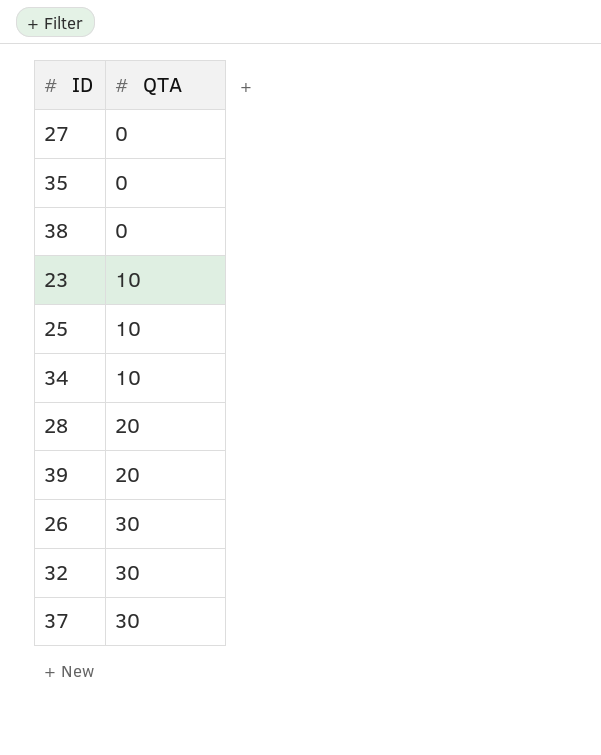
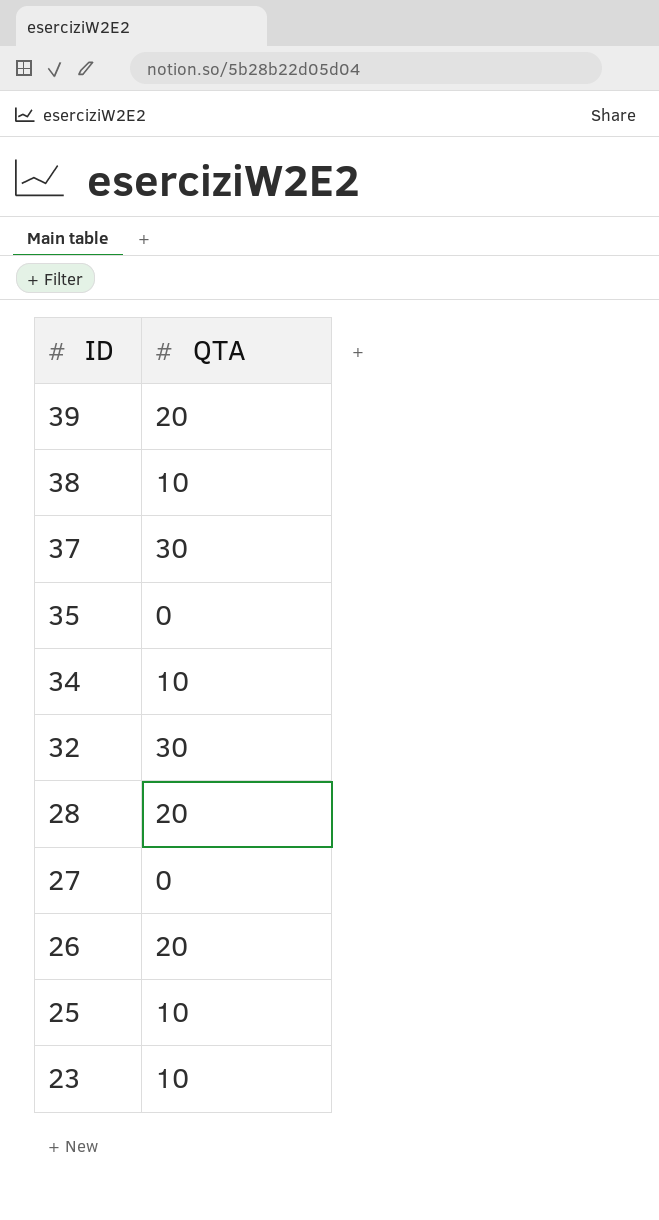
row order: QTA ascending -> ID descending
38 | QTA: 0 -> 10
26 | QTA: 30 -> 20

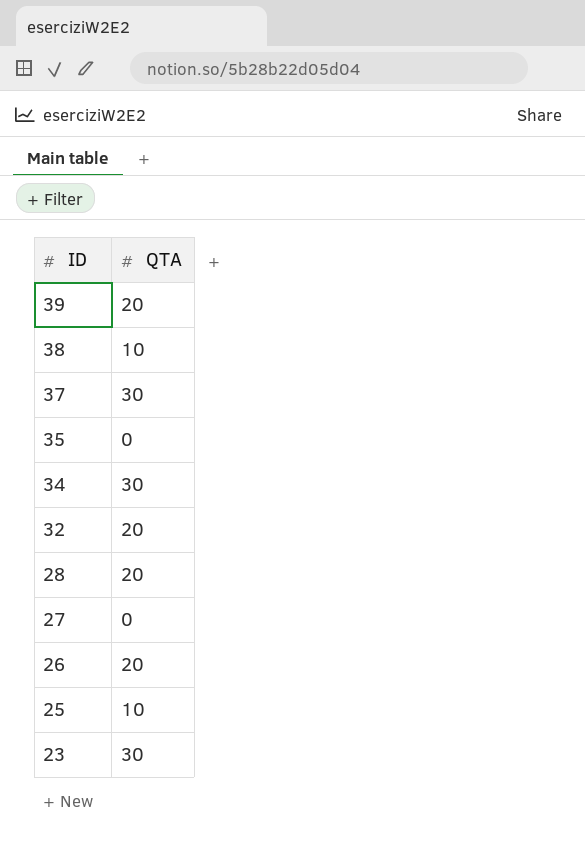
34 | QTA: 10 -> 30
32 | QTA: 30 -> 20
23 | QTA: 10 -> 30

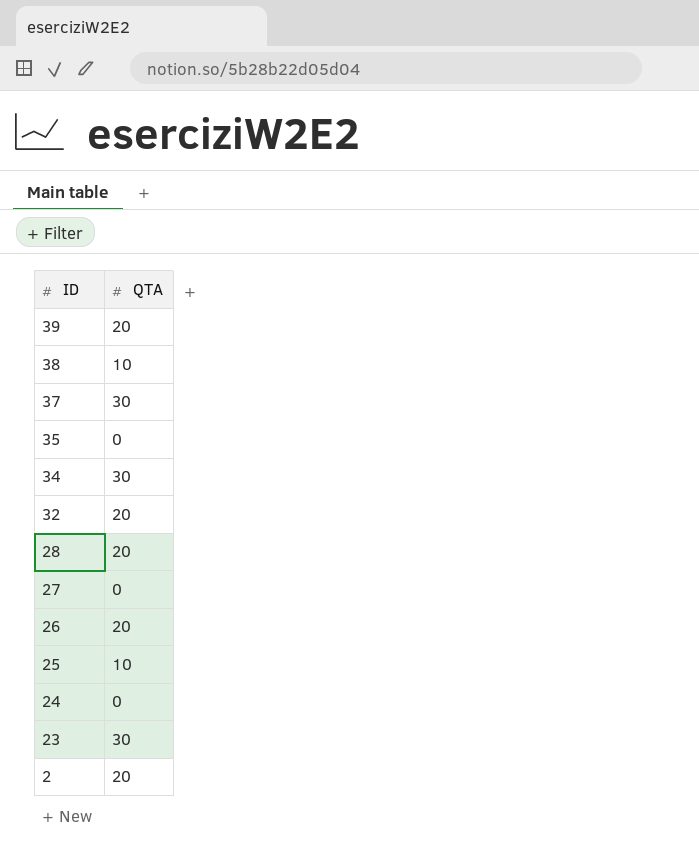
row 24: none -> 0
row 2: none -> 20

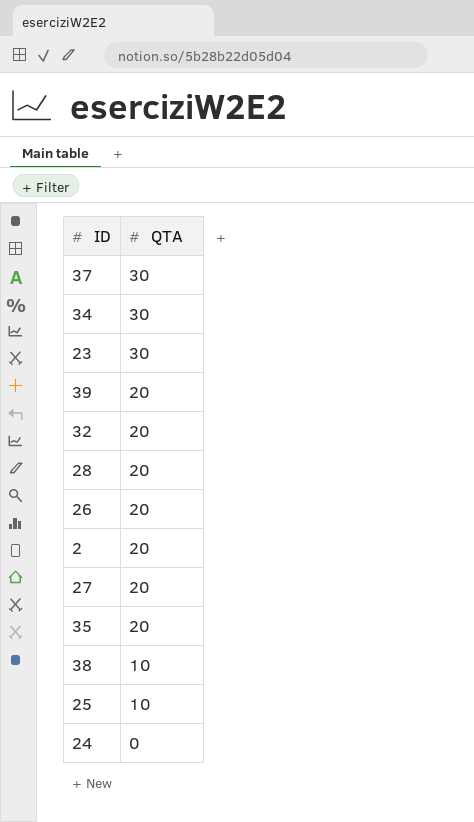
row order: ID descending -> QTA descending
27 | QTA: 0 -> 20
35 | QTA: 0 -> 20

